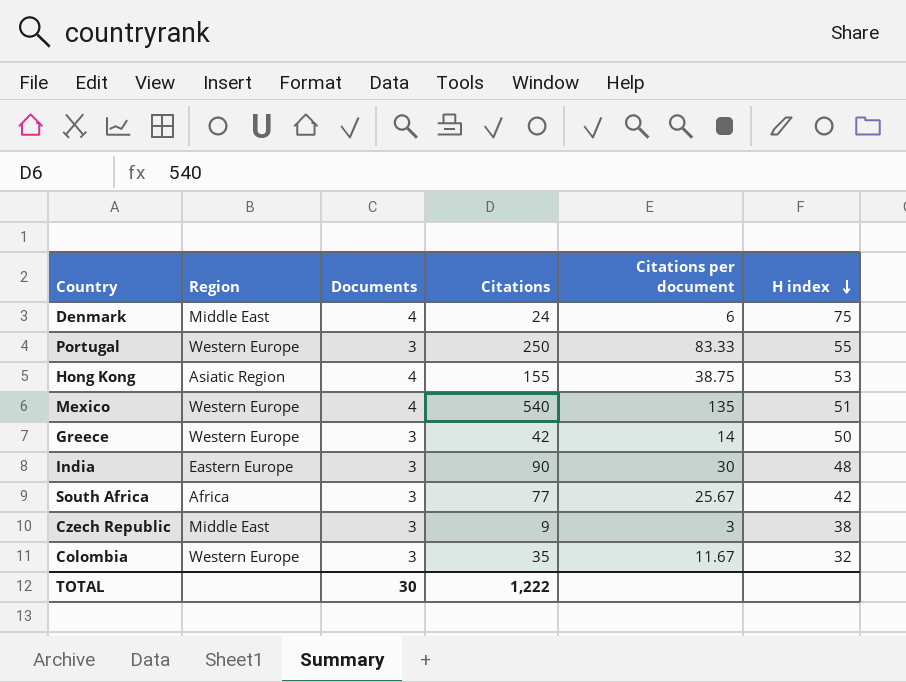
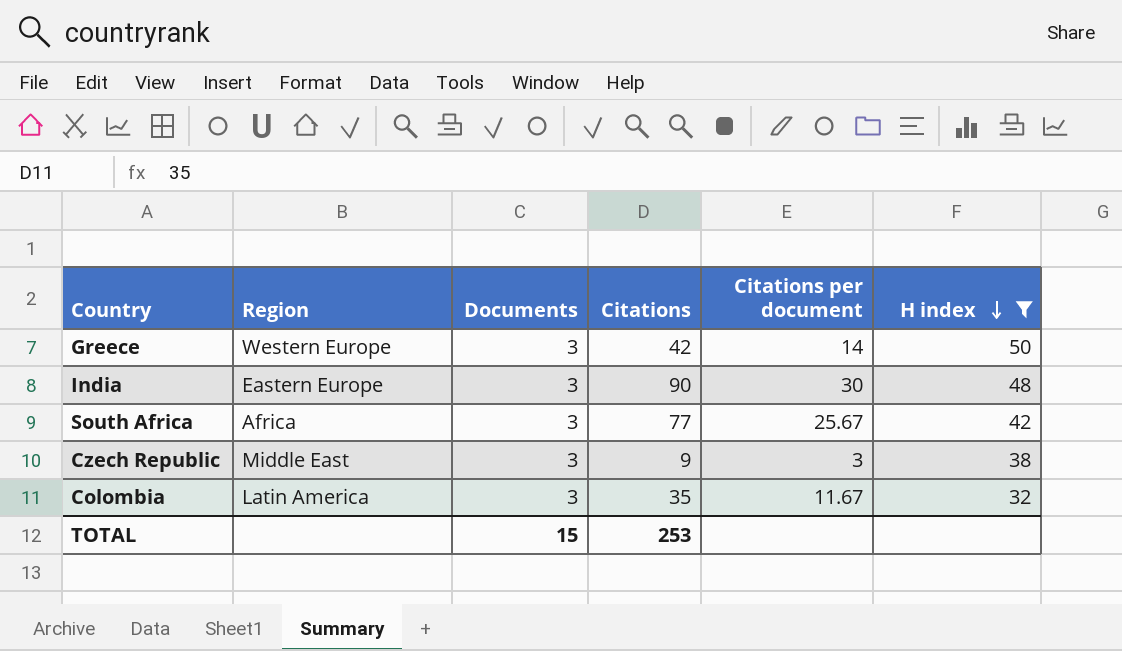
filter: none -> H index <= 50
Colombia | Region: Western Europe -> Latin America
TOTAL | Documents: 30 -> 15
TOTAL | Citations: 1,222 -> 253

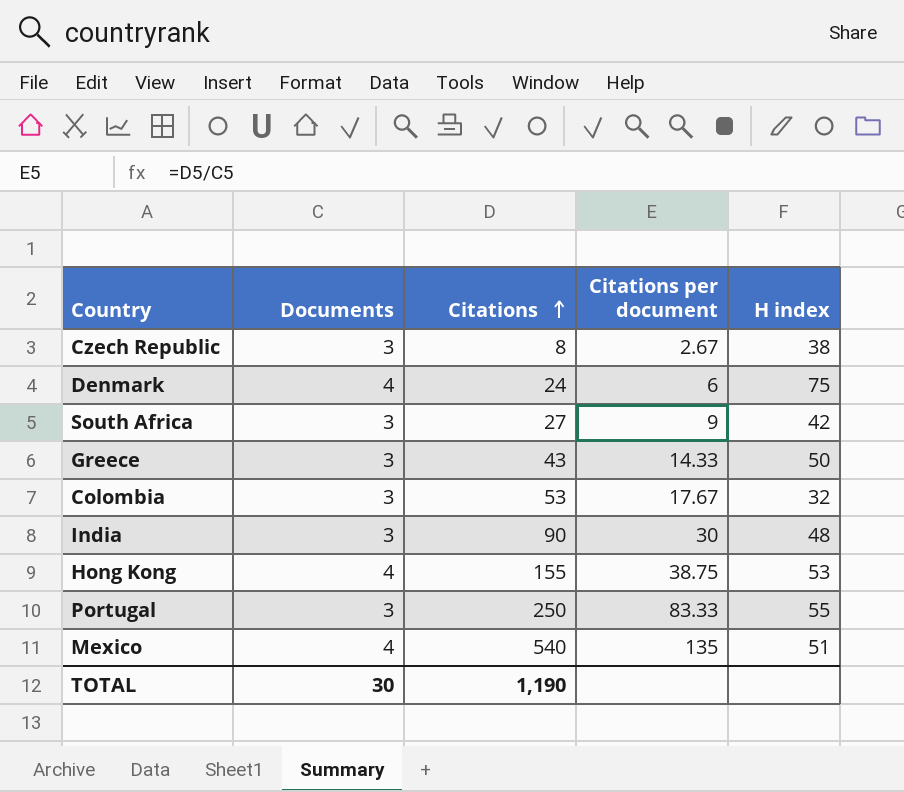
filter: H index <= 50 -> none
row order: H index descending -> Citations ascending
column Region | position: 2 -> none
Czech Republic | Citations: 9 -> 8
Czech Republic | Citations per document: 3 -> 2.67
South Africa | Citations: 77 -> 27
South Africa | Citations per document: 25.67 -> 9
Greece | Citations: 42 -> 43
Greece | Citations per document: 14 -> 14.33
Colombia | Citations: 35 -> 53
Colombia | Citations per document: 11.67 -> 17.67
TOTAL | Documents: 15 -> 30
TOTAL | Citations: 253 -> 1,190

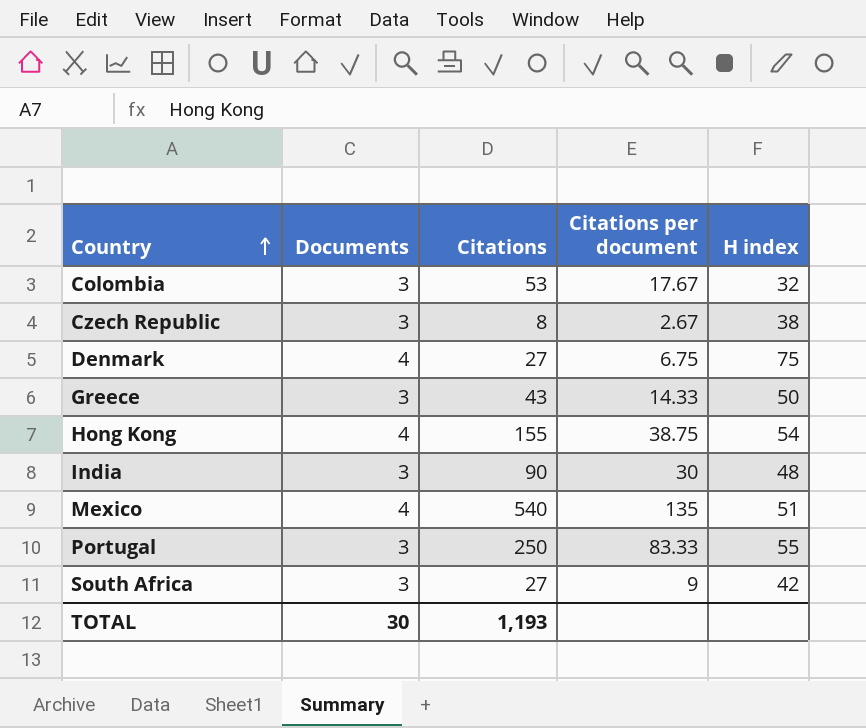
row order: Citations ascending -> Country ascending
Denmark | Citations: 24 -> 27
Denmark | Citations per document: 6 -> 6.75
Hong Kong | H index: 53 -> 54
TOTAL | Citations: 1,190 -> 1,193

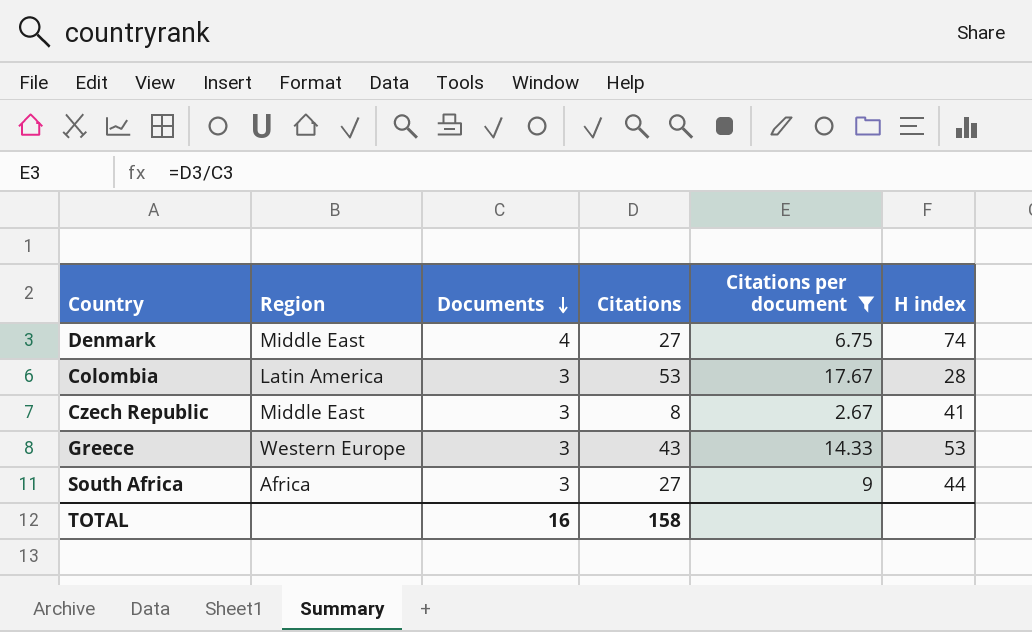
filter: none -> Citations per document <= 17.67
row order: Country ascending -> Documents descending
column Region | position: none -> 2
Denmark | H index: 75 -> 74
Colombia | H index: 32 -> 28
Czech Republic | H index: 38 -> 41
Greece | H index: 50 -> 53
South Africa | H index: 42 -> 44
TOTAL | Documents: 30 -> 16
TOTAL | Citations: 1,193 -> 158

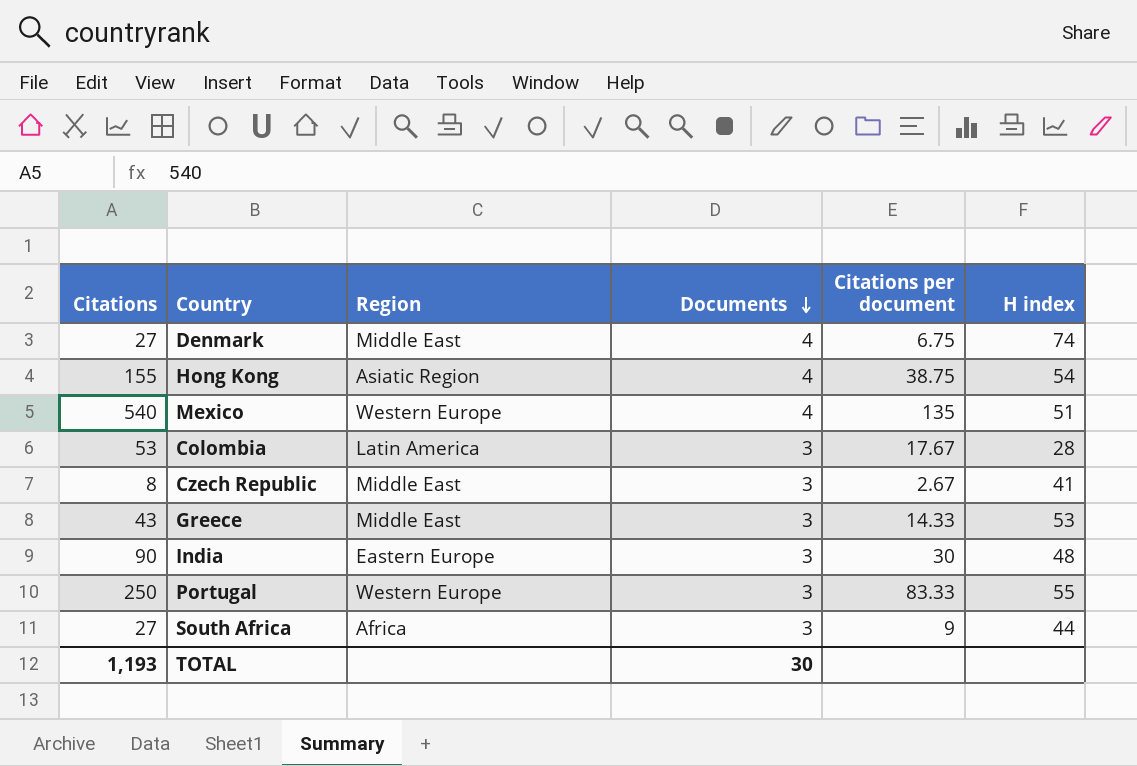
filter: Citations per document <= 17.67 -> none
column Citations | position: 4 -> 1
Greece | Region: Western Europe -> Middle East
TOTAL | Citations: 158 -> 1,193
TOTAL | Documents: 16 -> 30

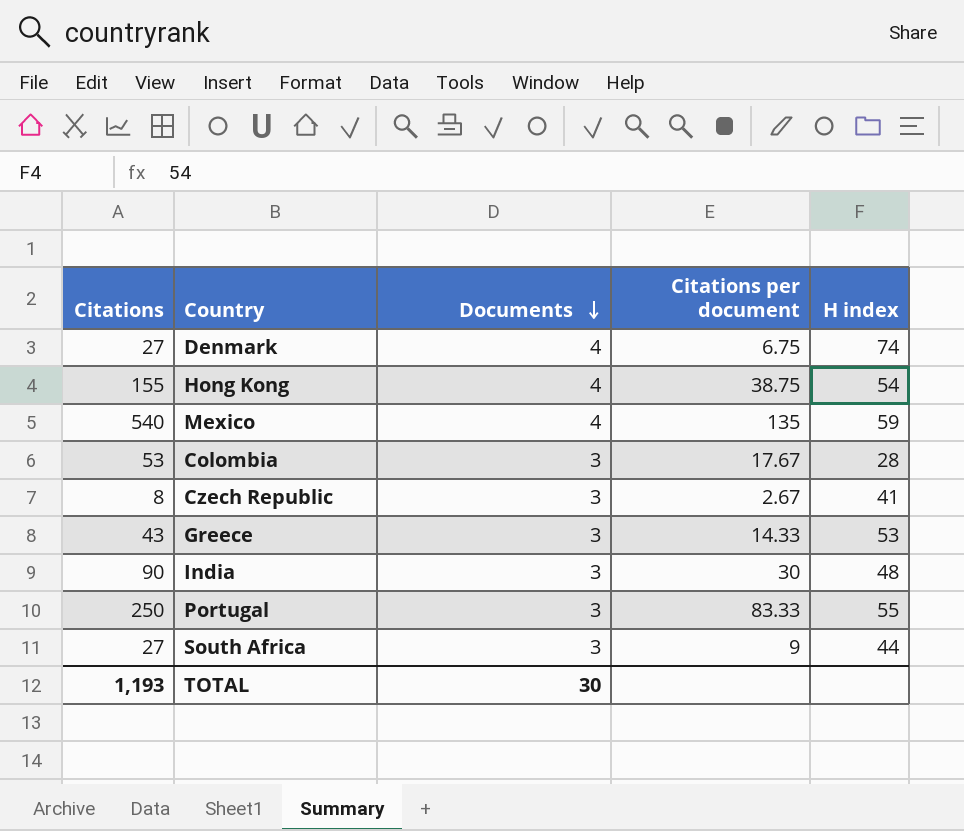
column Region | position: 3 -> none
Mexico | H index: 51 -> 59

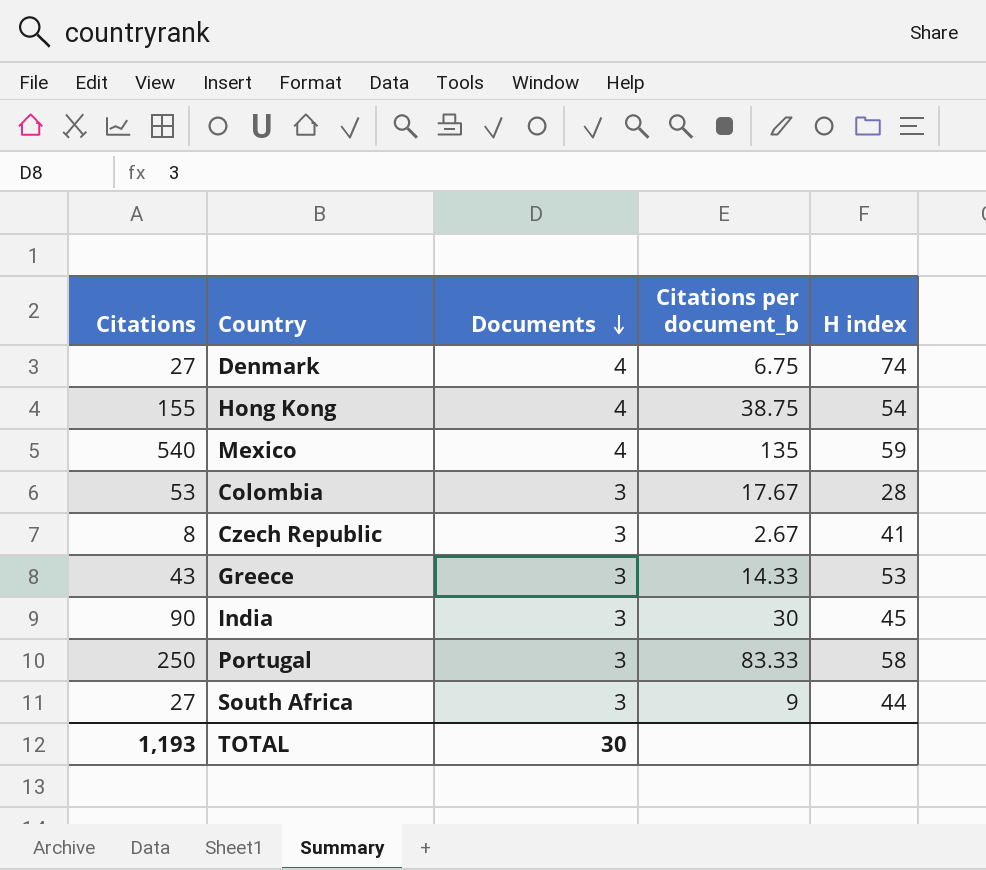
column name: Citations per document -> Citations per document_b
India | H index: 48 -> 45
Portugal | H index: 55 -> 58

